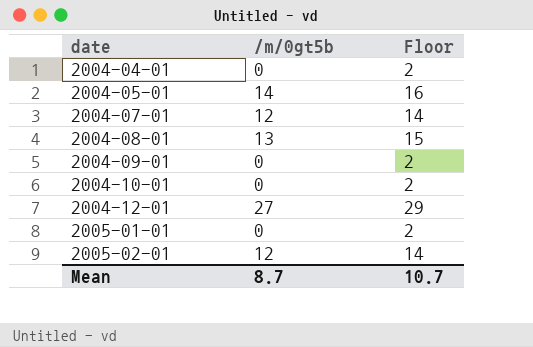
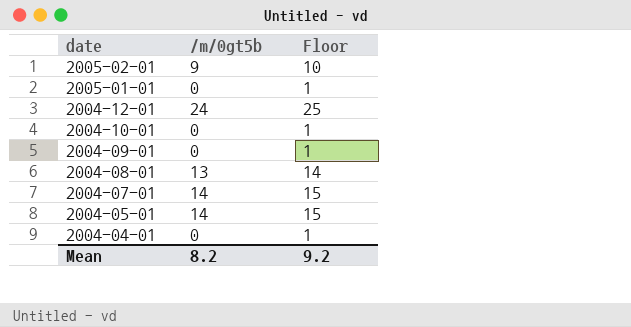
row order: date ascending -> date descending
column Floor | formula: [/m/0gt5b] + 2 -> [/m/0gt5b] + 1
2005-02-01 | /m/0gt5b: 12 -> 9
2004-12-01 | /m/0gt5b: 27 -> 24
2004-07-01 | /m/0gt5b: 12 -> 14
Mean | /m/0gt5b: 8.7 -> 8.2
Mean | Floor: 10.7 -> 9.2

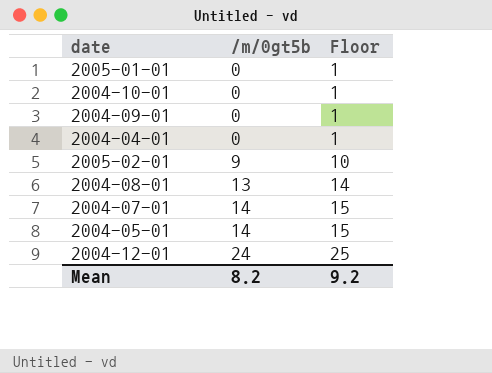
row order: date descending -> /m/0gt5b ascending

